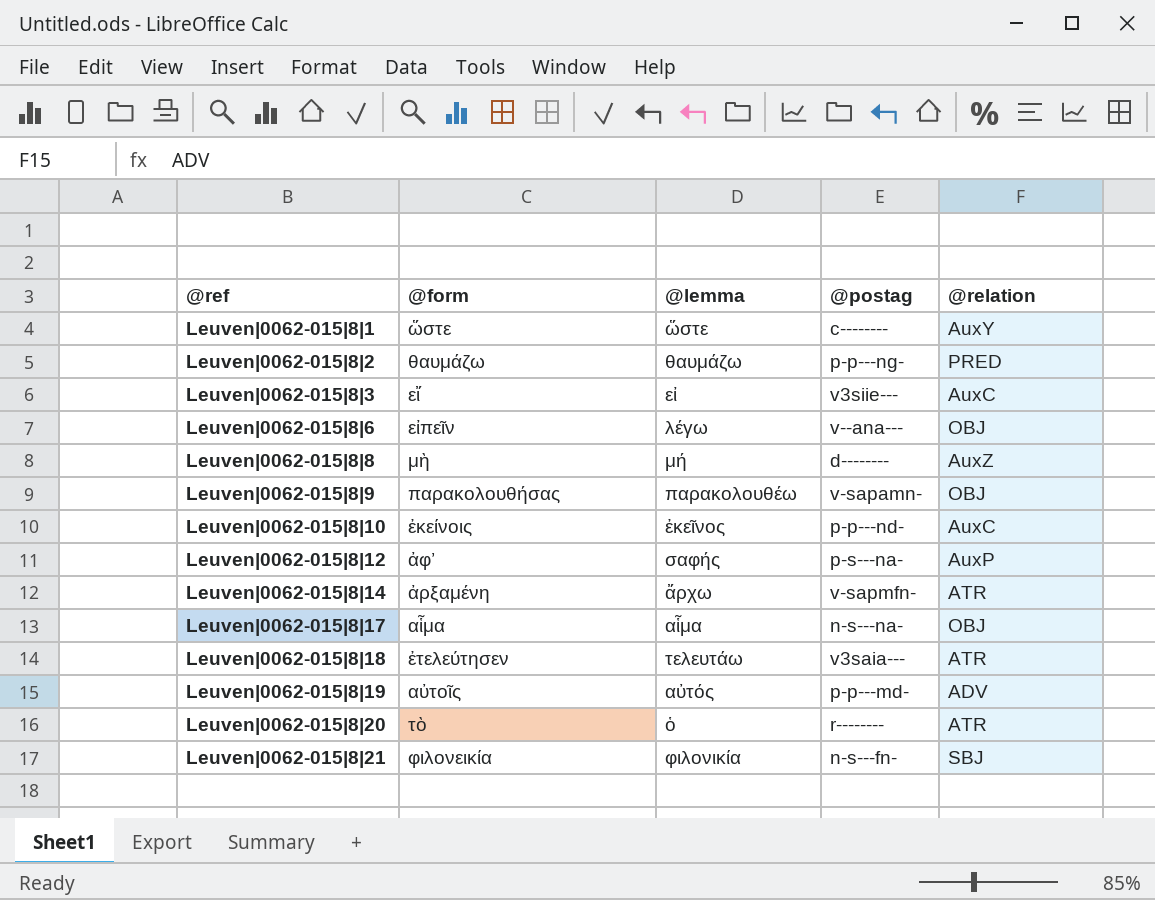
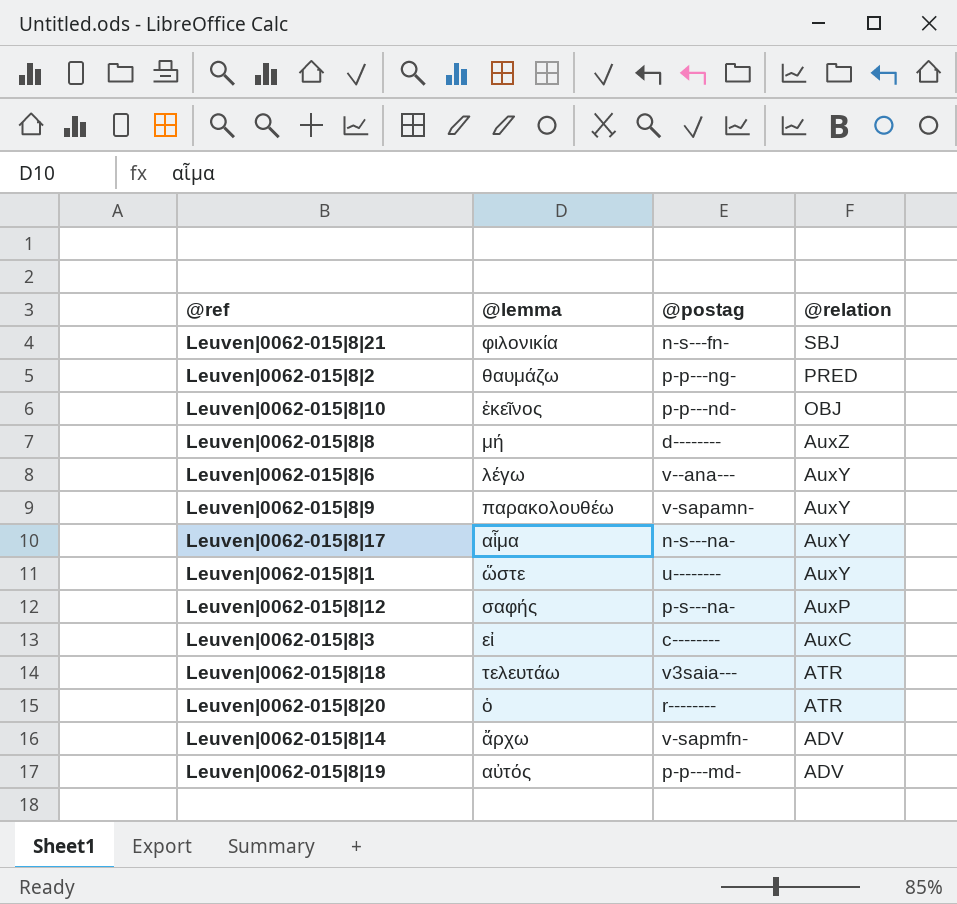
row order: @ref ascending -> @relation descending
column @form | position: 2 -> none
Leuven|0062-015|8|10 | @relation: AuxC -> OBJ
Leuven|0062-015|8|6 | @relation: OBJ -> AuxY
Leuven|0062-015|8|9 | @relation: OBJ -> AuxY
Leuven|0062-015|8|17 | @relation: OBJ -> AuxY
Leuven|0062-015|8|1 | @postag: c-------- -> u--------
Leuven|0062-015|8|3 | @postag: v3siie--- -> c--------
Leuven|0062-015|8|14 | @relation: ATR -> ADV

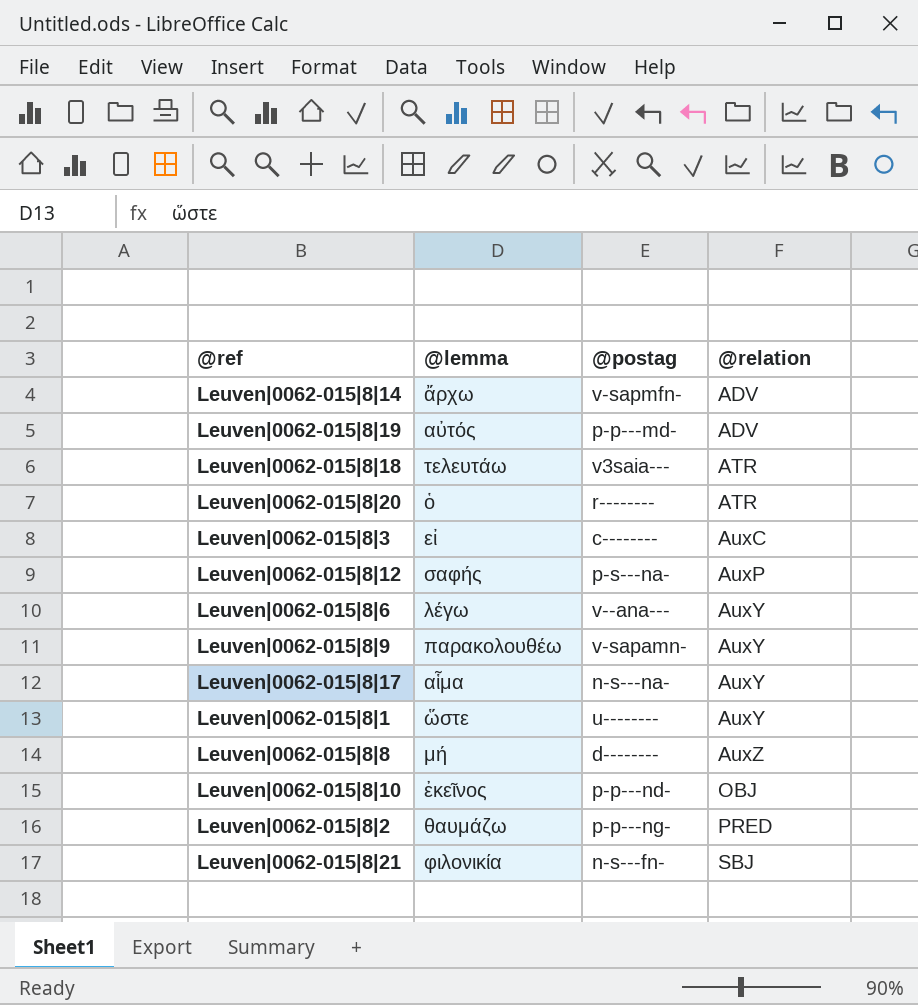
row order: @relation descending -> @relation ascending

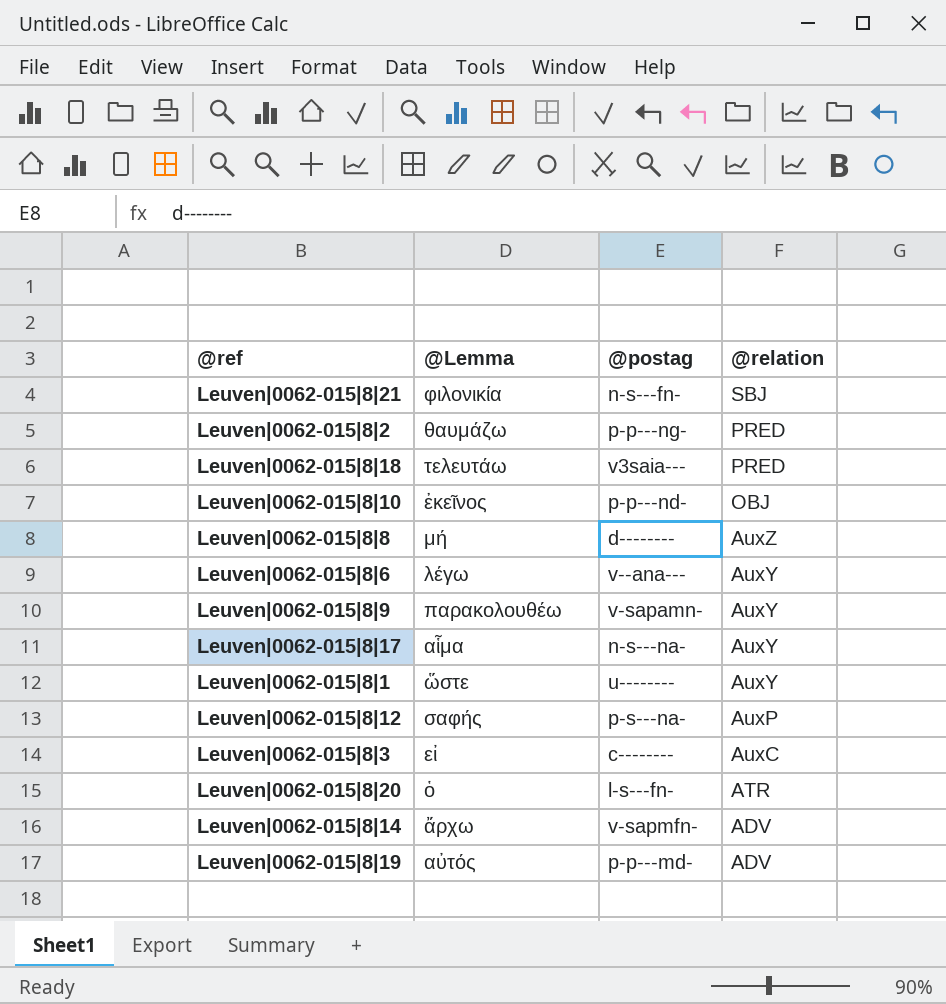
row order: @relation ascending -> @relation descending
column name: @lemma -> @Lemma
Leuven|0062-015|8|18 | @relation: ATR -> PRED
Leuven|0062-015|8|20 | @postag: r-------- -> l-s---fn-

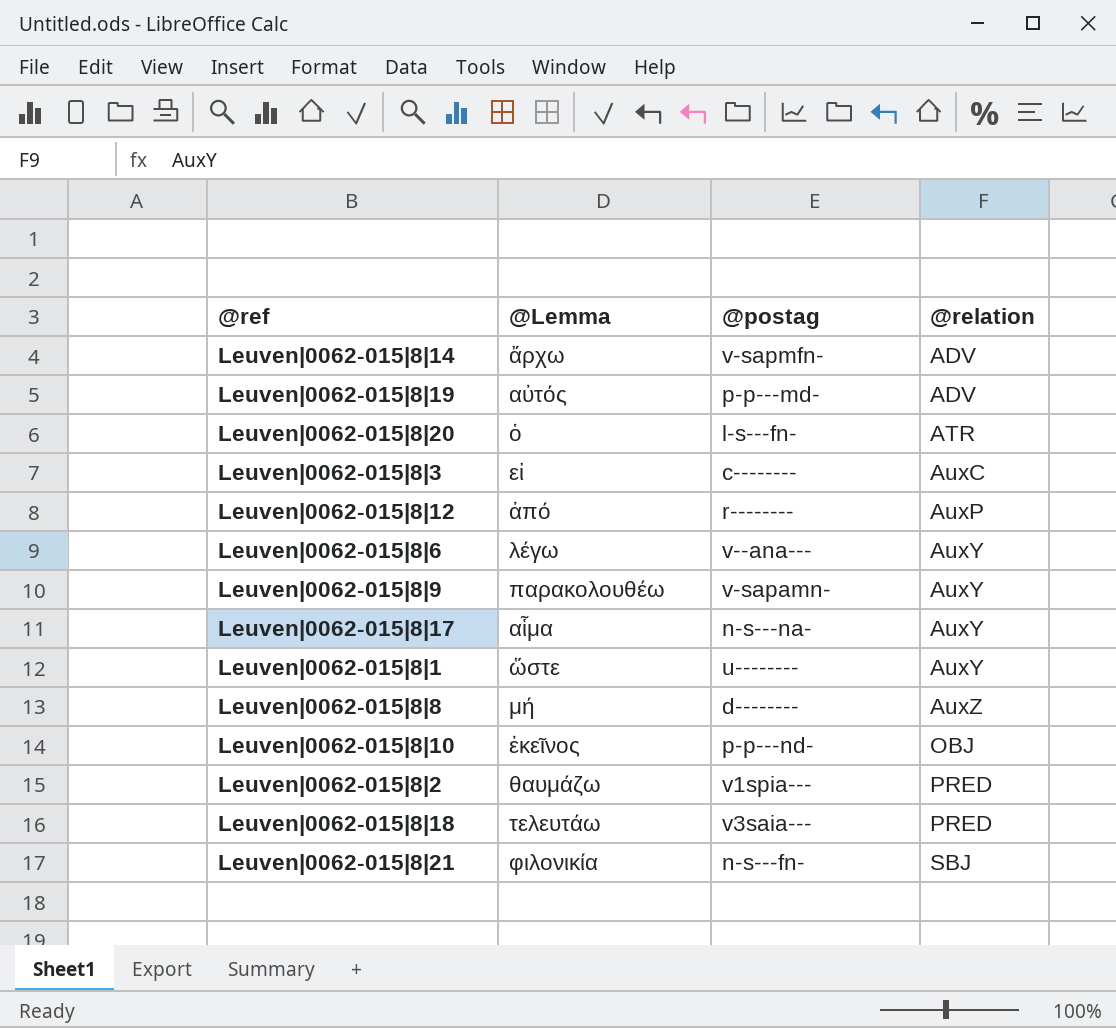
row order: @relation descending -> @relation ascending
Leuven|0062-015|8|12 | @Lemma: σαφής -> ἀπό
Leuven|0062-015|8|12 | @postag: p-s---na- -> r--------
Leuven|0062-015|8|2 | @postag: p-p---ng- -> v1spia---

